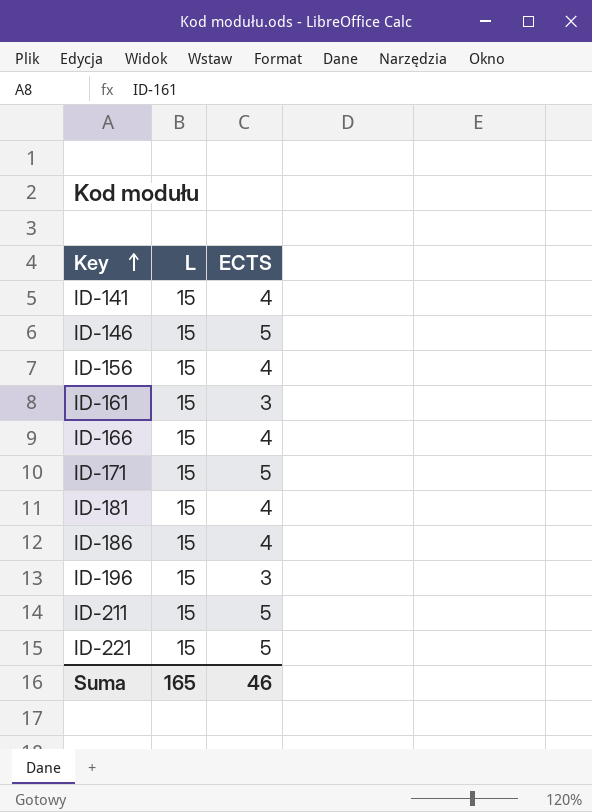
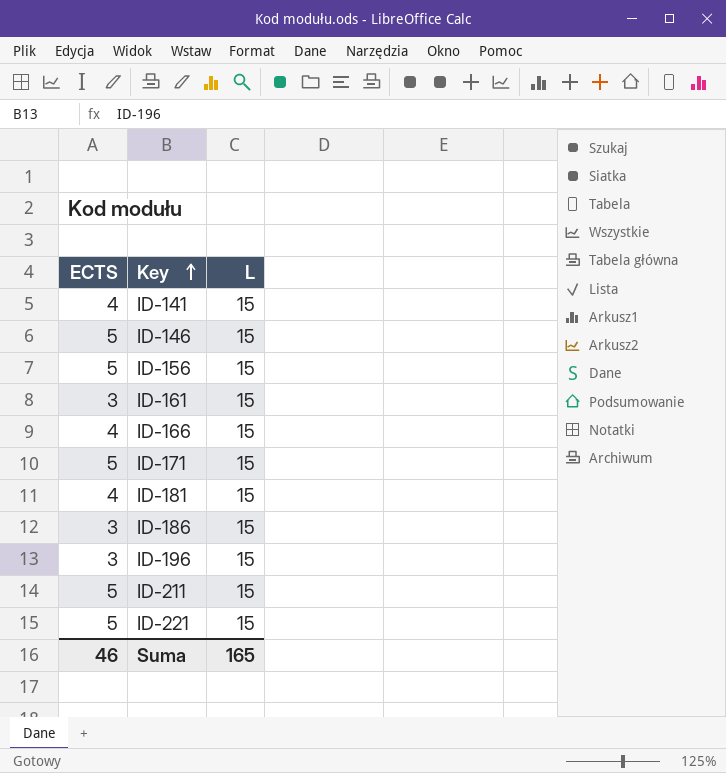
column ECTS | position: 3 -> 1
ID-156 | ECTS: 4 -> 5
ID-186 | ECTS: 4 -> 3

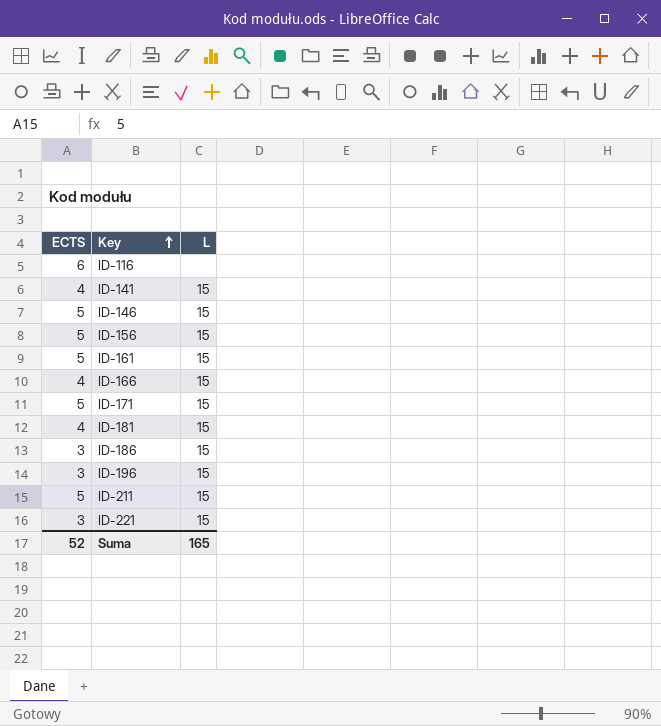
row ID-116: none -> 6 | none
ID-161 | ECTS: 3 -> 5
ID-221 | ECTS: 5 -> 3
Suma | ECTS: 46 -> 52

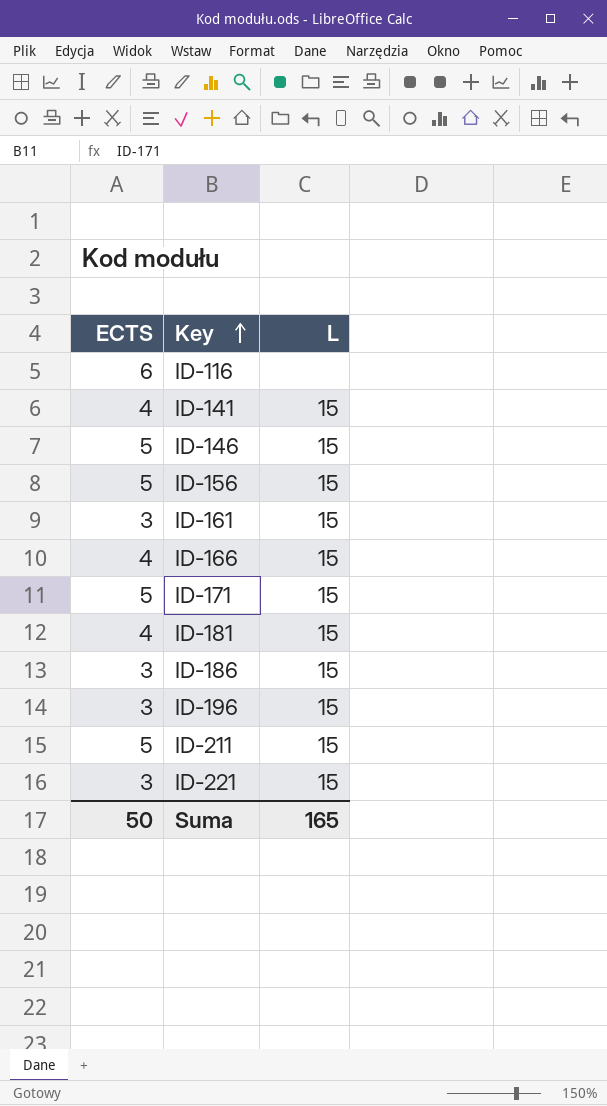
ID-161 | ECTS: 5 -> 3
Suma | ECTS: 52 -> 50

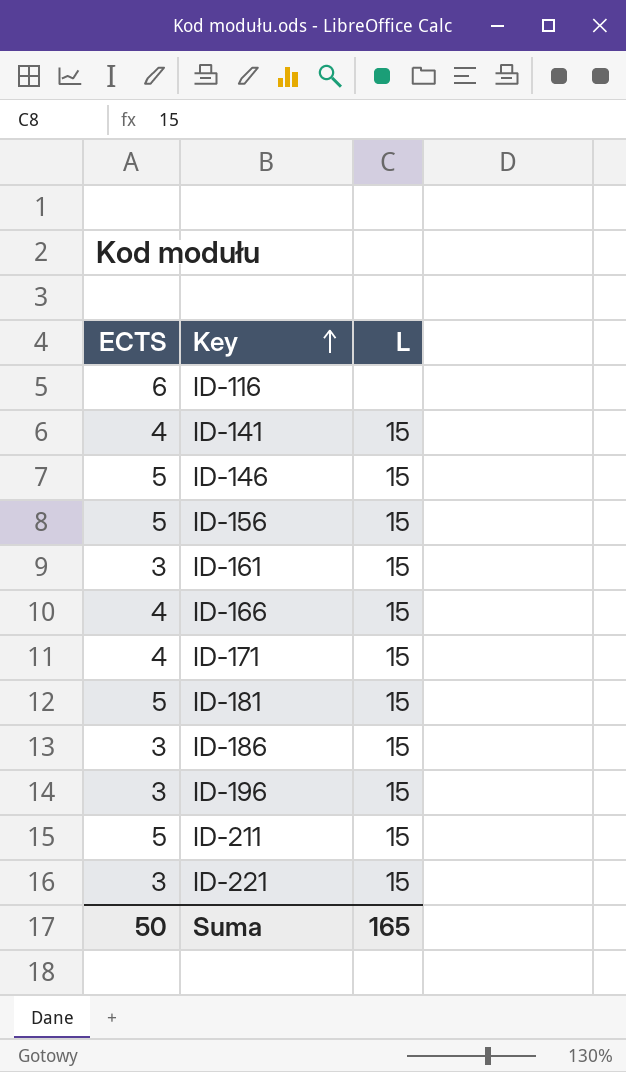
ID-171 | ECTS: 5 -> 4
ID-181 | ECTS: 4 -> 5

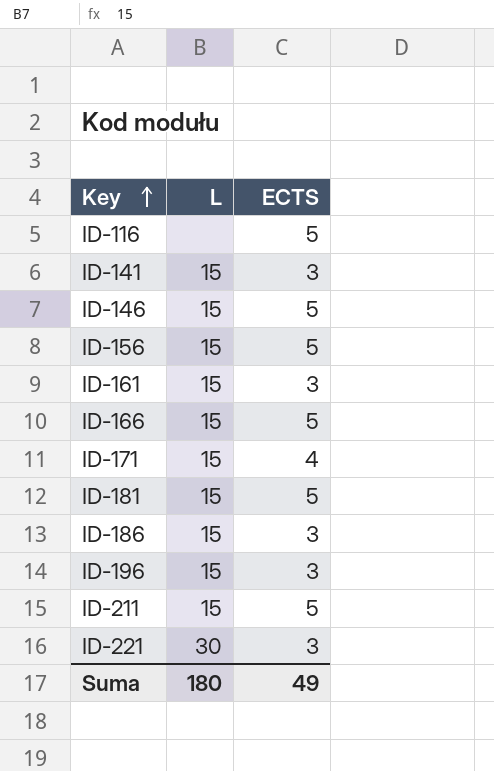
column ECTS | position: 1 -> 3
ID-116 | ECTS: 6 -> 5
ID-141 | ECTS: 4 -> 3
ID-166 | ECTS: 4 -> 5
ID-221 | L: 15 -> 30
Suma | L: 165 -> 180
Suma | ECTS: 50 -> 49

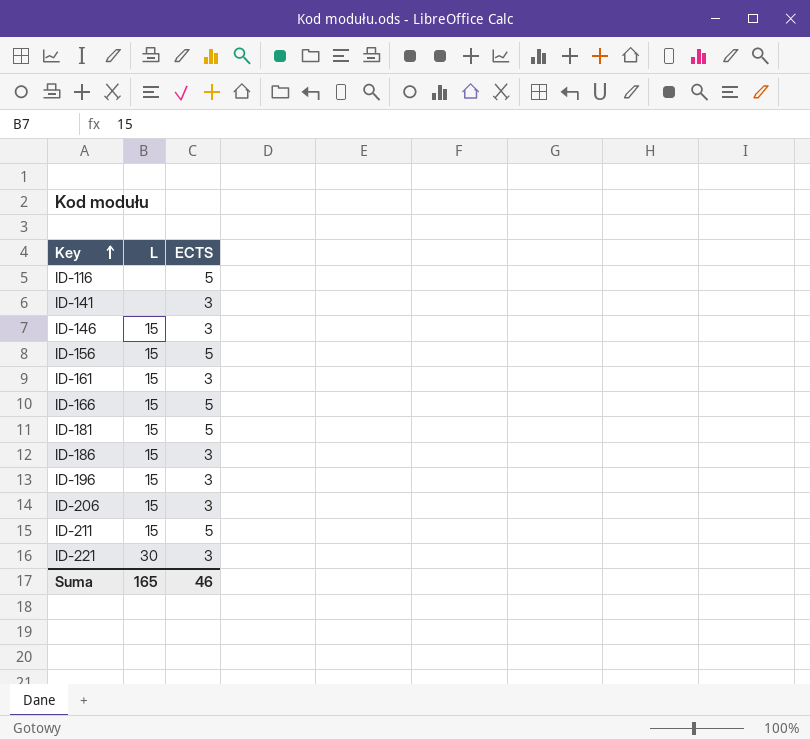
row ID-171: 15 | 4 -> none
ID-141 | L: 15 -> none
ID-146 | ECTS: 5 -> 3
row ID-206: none -> 15 | 3
Suma | L: 180 -> 165
Suma | ECTS: 49 -> 46

